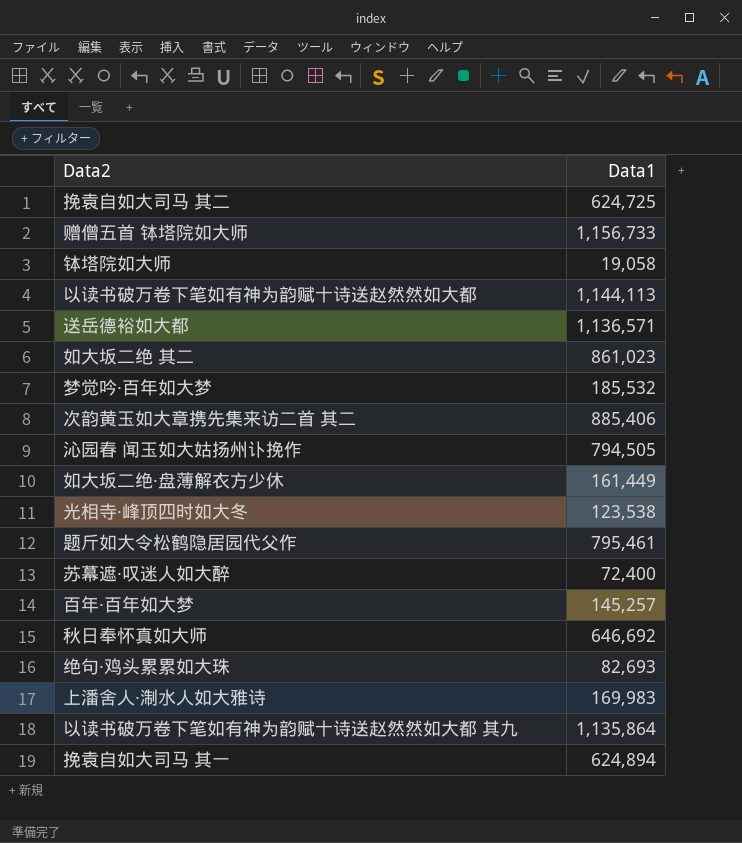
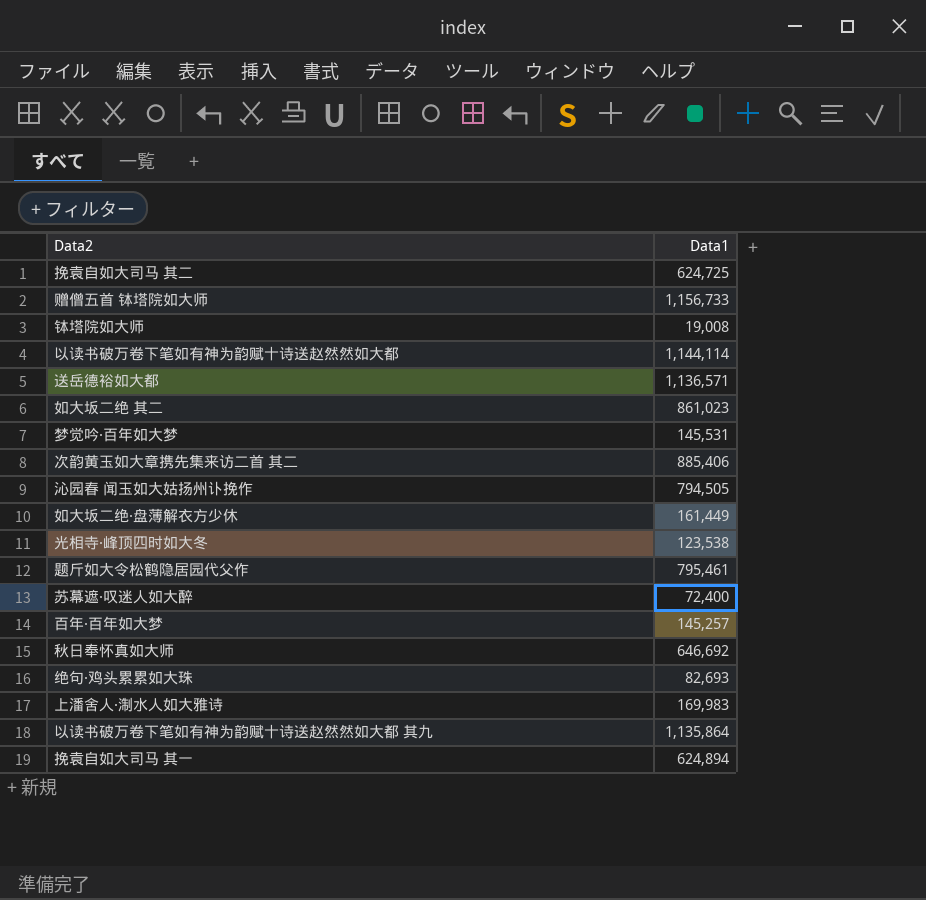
钵塔院如大师 | Data1: 19,058 -> 19,008
以读书破万卷下笔如有神为韵赋十诗送赵然然如大都 | Data1: 1,144,113 -> 1,144,114
梦觉吟·百年如大梦 | Data1: 185,532 -> 145,531

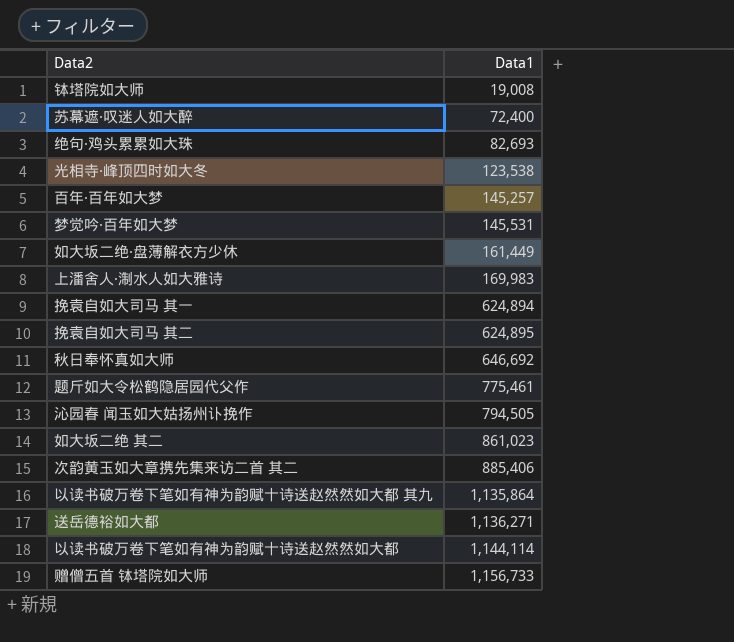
row order: none -> Data1 ascending
挽袁自如大司马 其二 | Data1: 624,725 -> 624,895
题斤如大令松鹤隐居园代父作 | Data1: 795,461 -> 775,461
送岳德裕如大都 | Data1: 1,136,571 -> 1,136,271

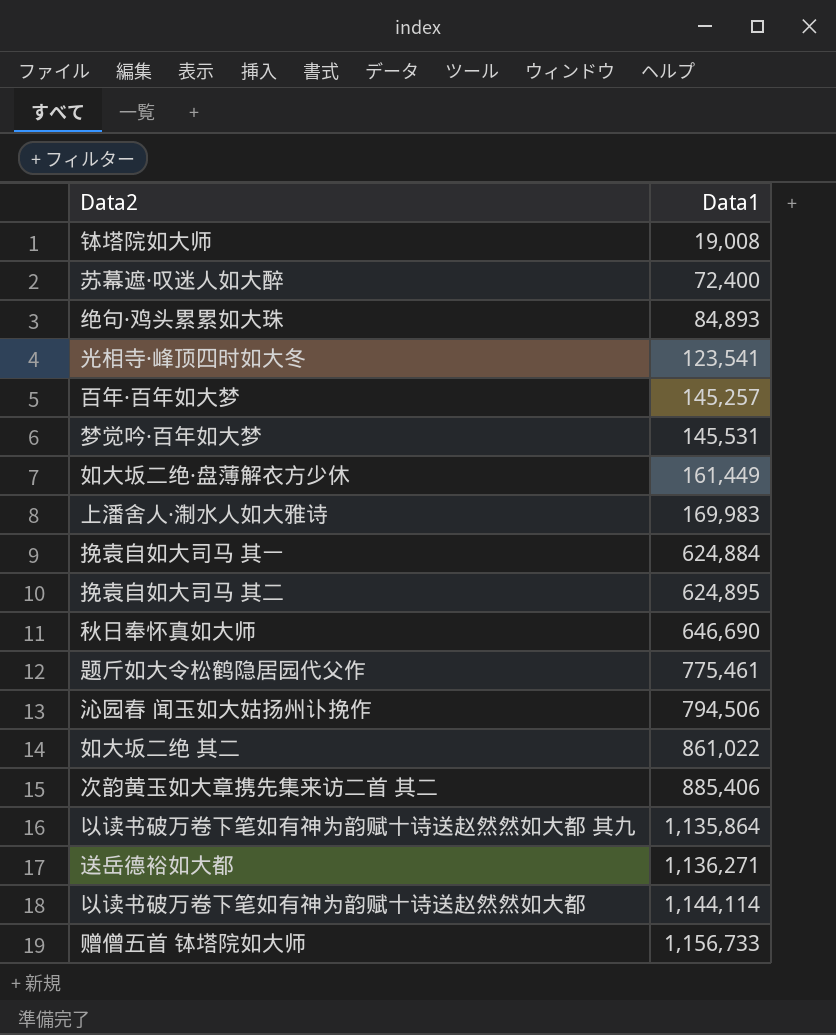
绝句·鸡头累累如大珠 | Data1: 82,693 -> 84,893
光相寺·峰顶四时如大冬 | Data1: 123,538 -> 123,541
挽袁自如大司马 其一 | Data1: 624,894 -> 624,884
秋日奉怀真如大师 | Data1: 646,692 -> 646,690
沁园春 闻玉如大姑扬州讣挽作 | Data1: 794,505 -> 794,506
如大坂二绝 其二 | Data1: 861,023 -> 861,022

